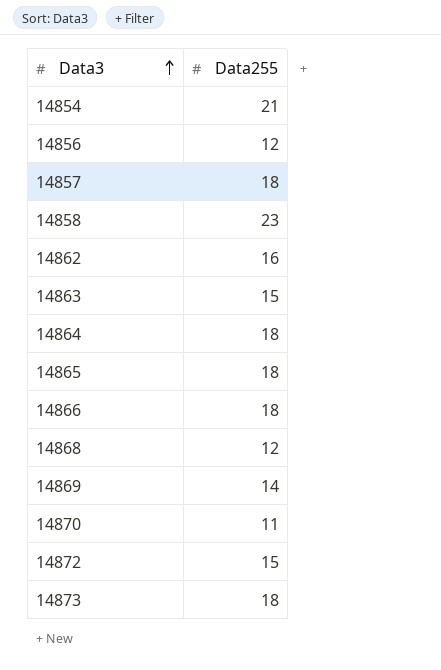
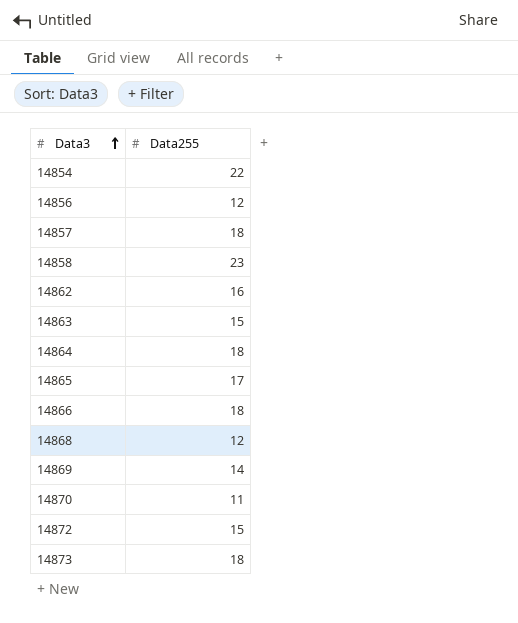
14854 | Data255: 21 -> 22
14865 | Data255: 18 -> 17

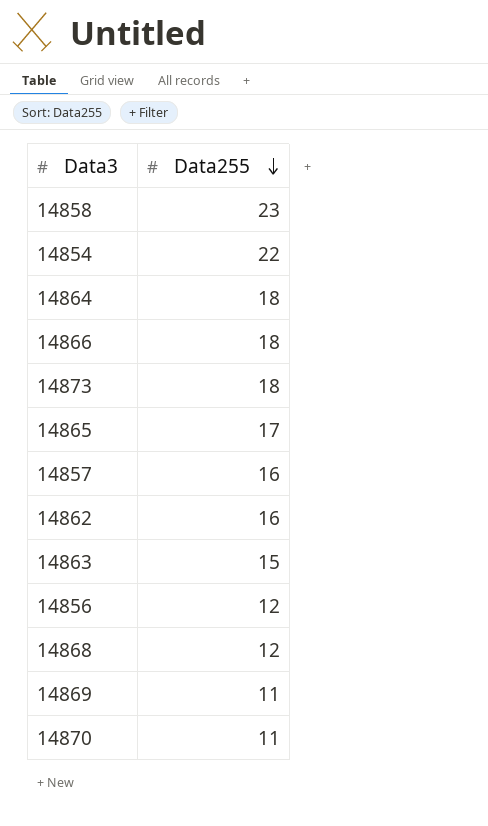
row order: Data3 ascending -> Data255 descending
row 14872: 15 -> none
14857 | Data255: 18 -> 16
14869 | Data255: 14 -> 11

